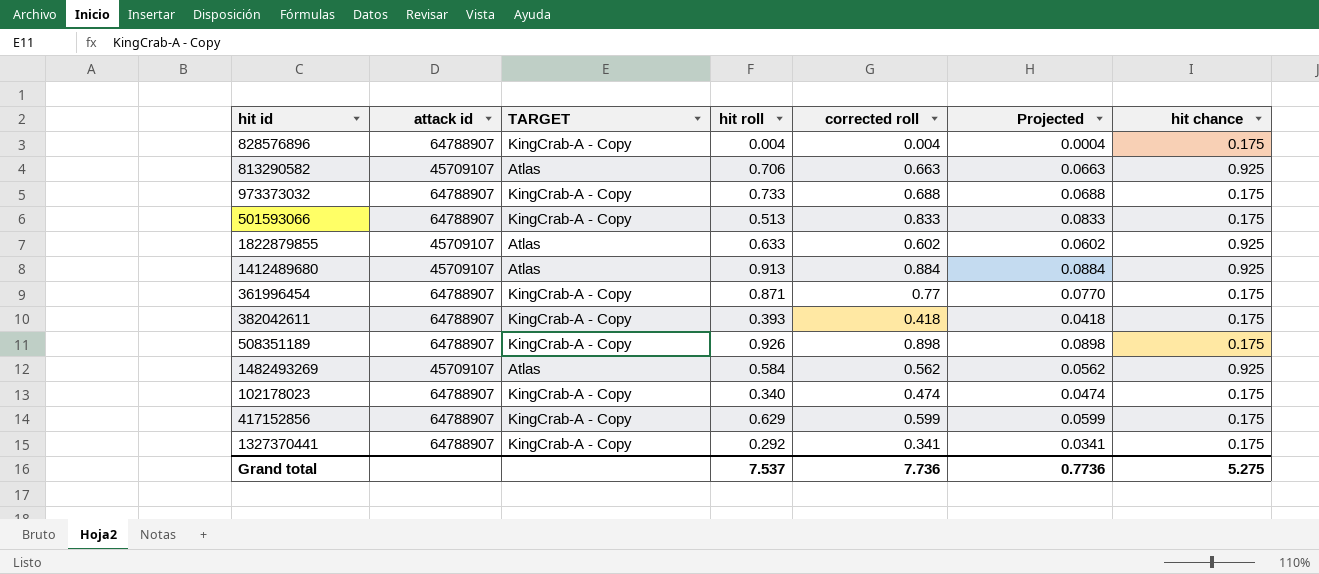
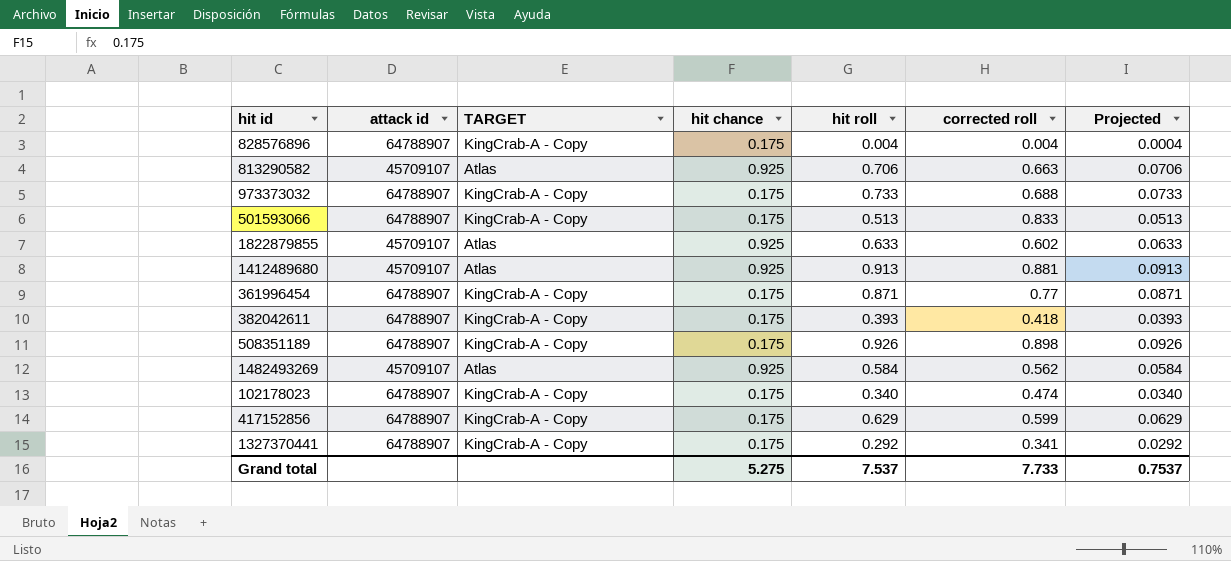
column hit chance | position: 7 -> 4
column Projected | formula: [corrected roll] * 0.1 -> [hit roll] * 0.1
1412489680 | corrected roll: 0.884 -> 0.881
Grand total | corrected roll: 7.736 -> 7.733
Grand total | Projected: 0.7736 -> 0.7537

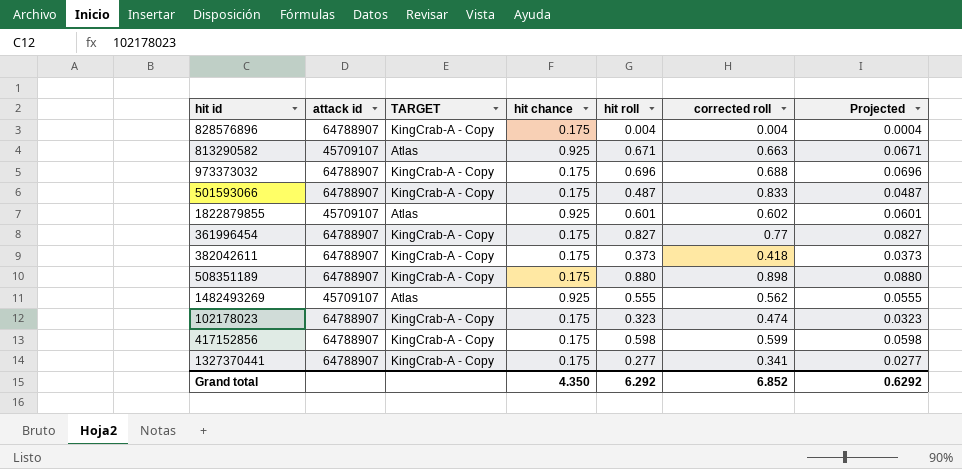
row 1412489680: 45709107 | Atlas | 0.925 | 0.913 | 0.881 | 0.0913 -> none
813290582 | hit roll: 0.706 -> 0.671
813290582 | Projected: 0.0706 -> 0.0671
973373032 | hit roll: 0.733 -> 0.696
973373032 | Projected: 0.0733 -> 0.0696
501593066 | hit roll: 0.513 -> 0.487
501593066 | Projected: 0.0513 -> 0.0487
1822879855 | hit roll: 0.633 -> 0.601
1822879855 | Projected: 0.0633 -> 0.0601
361996454 | hit roll: 0.871 -> 0.827
361996454 | Projected: 0.0871 -> 0.0827
382042611 | hit roll: 0.393 -> 0.373
382042611 | Projected: 0.0393 -> 0.0373
508351189 | hit roll: 0.926 -> 0.880
508351189 | Projected: 0.0926 -> 0.0880
1482493269 | hit roll: 0.584 -> 0.555
1482493269 | Projected: 0.0584 -> 0.0555
102178023 | hit roll: 0.340 -> 0.323
102178023 | Projected: 0.0340 -> 0.0323
417152856 | hit roll: 0.629 -> 0.598
417152856 | Projected: 0.0629 -> 0.0598
1327370441 | hit roll: 0.292 -> 0.277
1327370441 | Projected: 0.0292 -> 0.0277
Grand total | hit chance: 5.275 -> 4.350
Grand total | hit roll: 7.537 -> 6.292
Grand total | corrected roll: 7.733 -> 6.852
Grand total | Projected: 0.7537 -> 0.6292

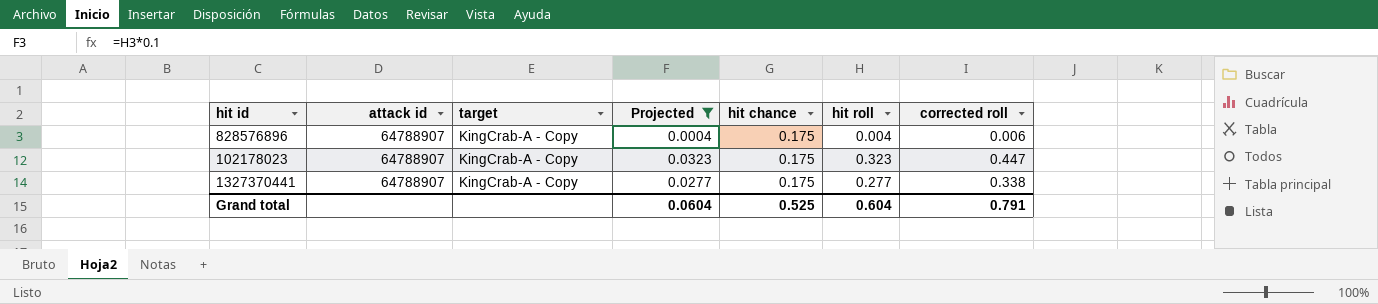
filter: none -> Projected <= 0.0323
column name: TARGET -> target
column Projected | position: 7 -> 4
828576896 | corrected roll: 0.004 -> 0.006
102178023 | corrected roll: 0.474 -> 0.447
1327370441 | corrected roll: 0.341 -> 0.338
Grand total | Projected: 0.6292 -> 0.0604
Grand total | hit chance: 4.350 -> 0.525
Grand total | hit roll: 6.292 -> 0.604
Grand total | corrected roll: 6.852 -> 0.791

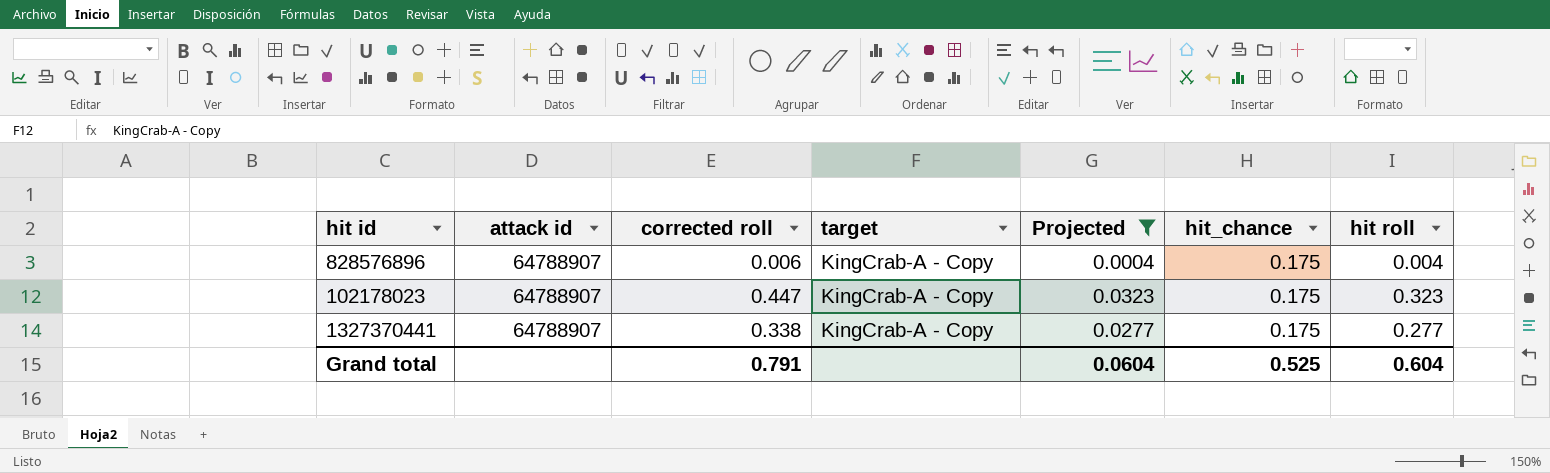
column corrected roll | position: 7 -> 3
column name: hit chance -> hit_chance

